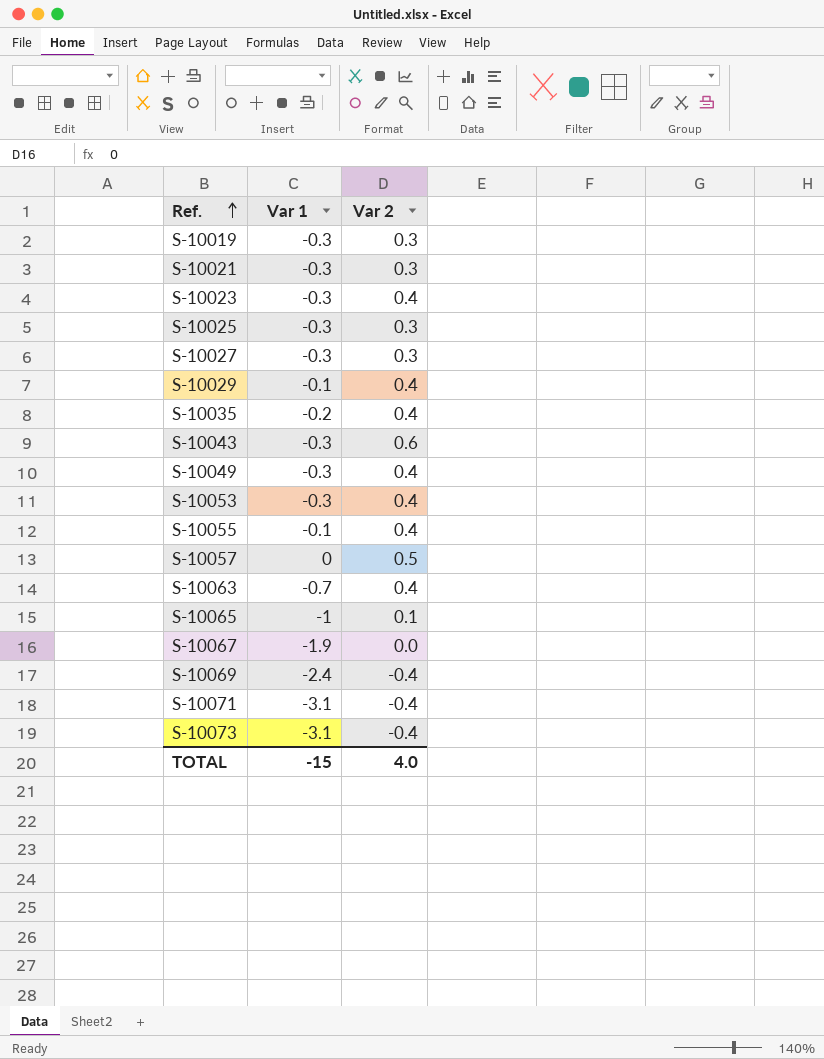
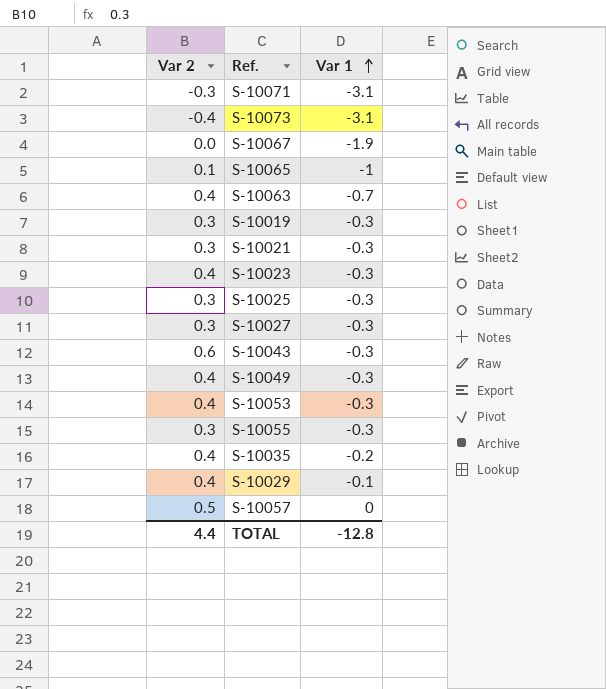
row order: Ref. ascending -> Var 1 ascending
column Var 2 | position: 3 -> 1
row S-10069: -2.4 | -0.4 -> none
S-10071 | Var 2: -0.4 -> -0.3
S-10055 | Var 2: 0.4 -> 0.3
S-10055 | Var 1: -0.1 -> -0.3
TOTAL | Var 2: 4.0 -> 4.4
TOTAL | Var 1: -15 -> -12.8

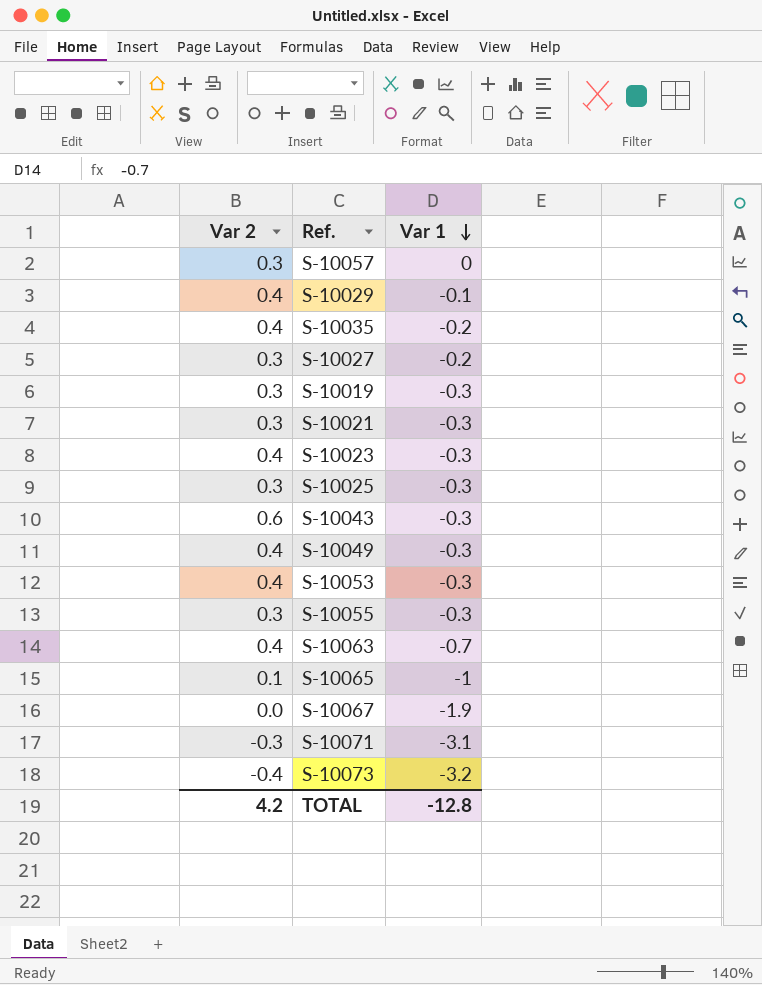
row order: Var 1 ascending -> Var 1 descending
S-10057 | Var 2: 0.5 -> 0.3
S-10027 | Var 1: -0.3 -> -0.2
S-10073 | Var 1: -3.1 -> -3.2
TOTAL | Var 2: 4.4 -> 4.2

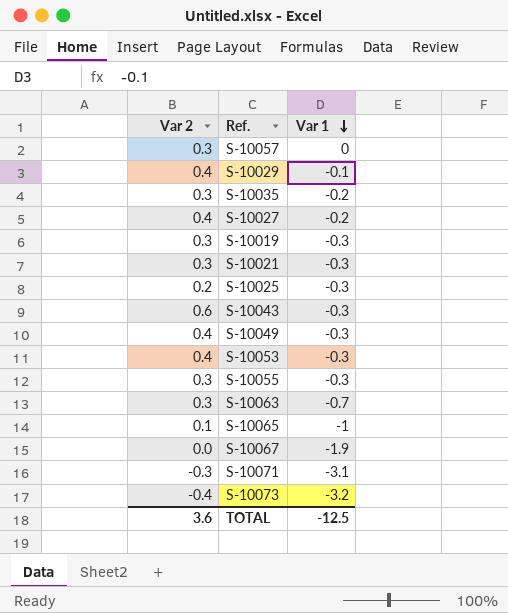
row S-10023: 0.4 | -0.3 -> none
S-10035 | Var 2: 0.4 -> 0.3
S-10027 | Var 2: 0.3 -> 0.4
S-10025 | Var 2: 0.3 -> 0.2
S-10063 | Var 2: 0.4 -> 0.3
TOTAL | Var 2: 4.2 -> 3.6
TOTAL | Var 1: -12.8 -> -12.5

